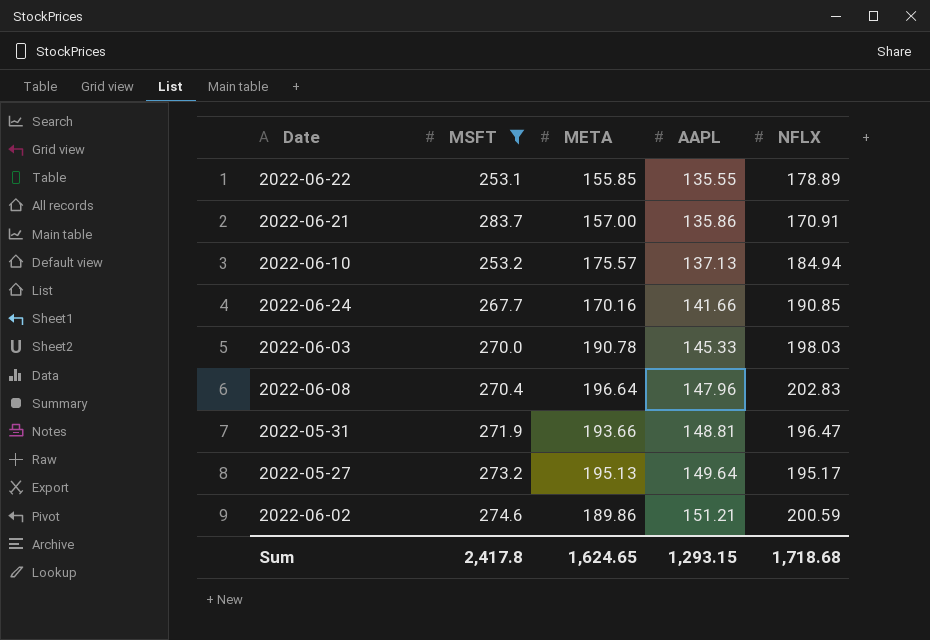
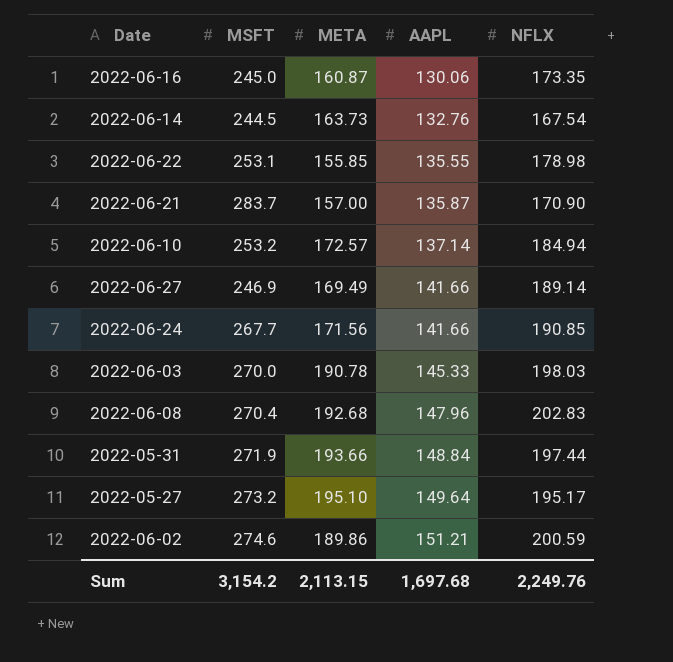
filter: MSFT >= 253.1 -> none
2022-06-22 | NFLX: 178.89 -> 178.98
2022-06-21 | AAPL: 135.86 -> 135.87
2022-06-21 | NFLX: 170.91 -> 170.90
2022-06-10 | META: 175.57 -> 172.57
2022-06-10 | AAPL: 137.13 -> 137.14
2022-06-24 | META: 170.16 -> 171.56
2022-06-08 | META: 196.64 -> 192.68
2022-05-31 | AAPL: 148.81 -> 148.84
2022-05-31 | NFLX: 196.47 -> 197.44
2022-05-27 | META: 195.13 -> 195.10
Sum | MSFT: 2,417.8 -> 3,154.2
Sum | META: 1,624.65 -> 2,113.15
Sum | AAPL: 1,293.15 -> 1,697.68
Sum | NFLX: 1,718.68 -> 2,249.76

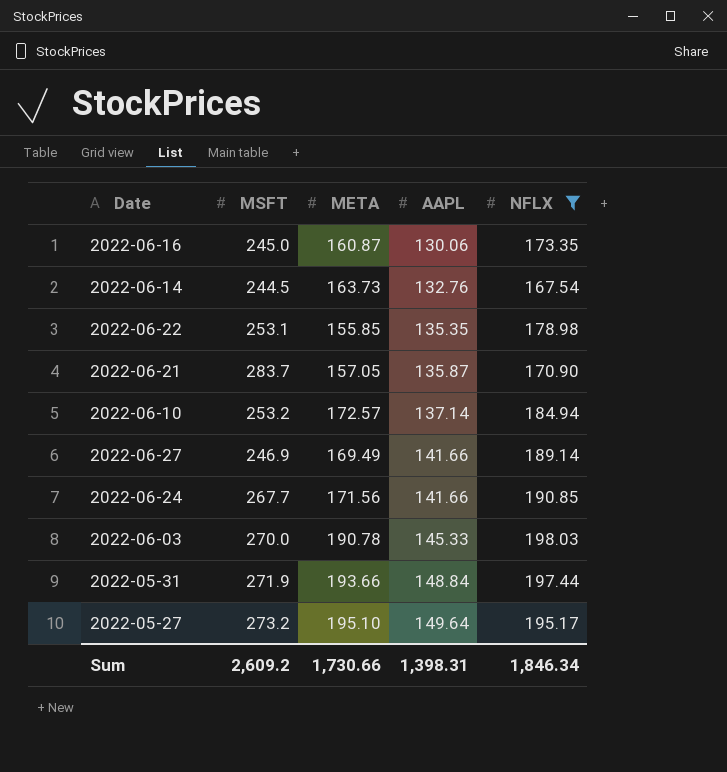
filter: none -> NFLX <= 198.03
2022-06-22 | AAPL: 135.55 -> 135.35
2022-06-21 | META: 157.00 -> 157.05
Sum | MSFT: 3,154.2 -> 2,609.2
Sum | META: 2,113.15 -> 1,730.66
Sum | AAPL: 1,697.68 -> 1,398.31
Sum | NFLX: 2,249.76 -> 1,846.34

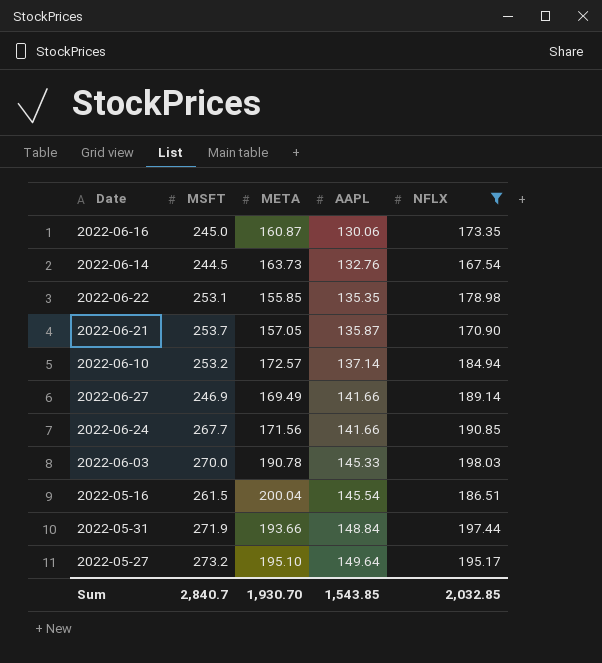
2022-06-21 | MSFT: 283.7 -> 253.7
row 2022-05-16: none -> 261.5 | 200.04 | 145.54 | 186.51
Sum | MSFT: 2,609.2 -> 2,840.7
Sum | META: 1,730.66 -> 1,930.70
Sum | AAPL: 1,398.31 -> 1,543.85
Sum | NFLX: 1,846.34 -> 2,032.85

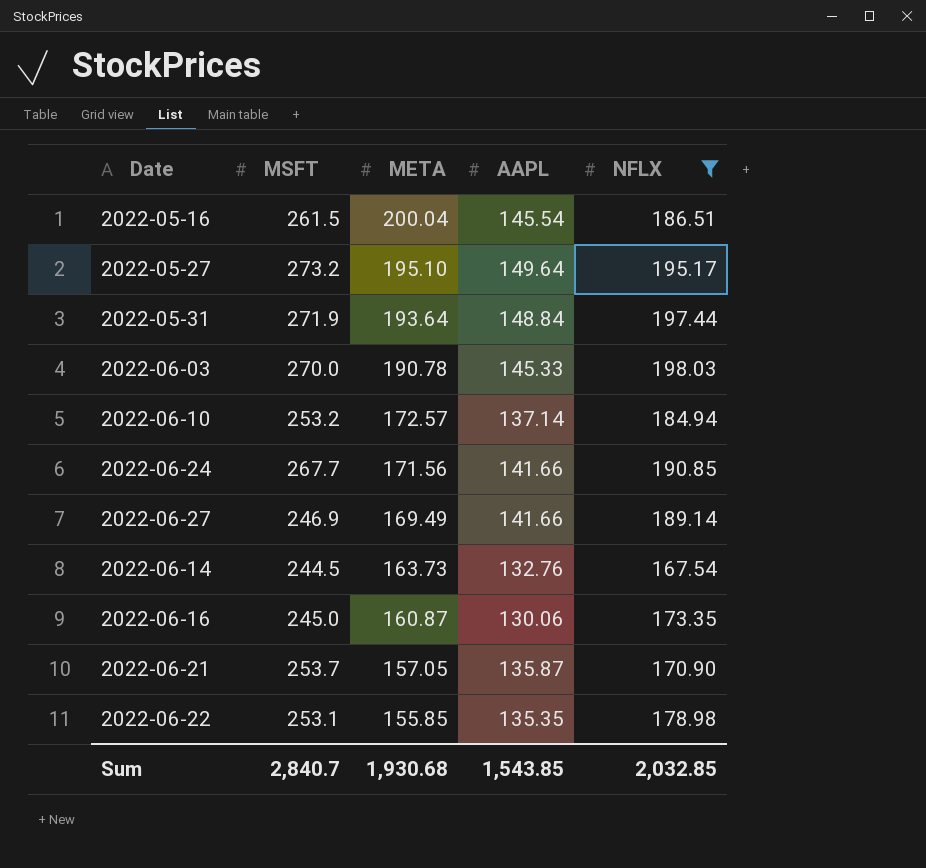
row order: AAPL ascending -> META descending
2022-05-31 | META: 193.66 -> 193.64
Sum | META: 1,930.70 -> 1,930.68

